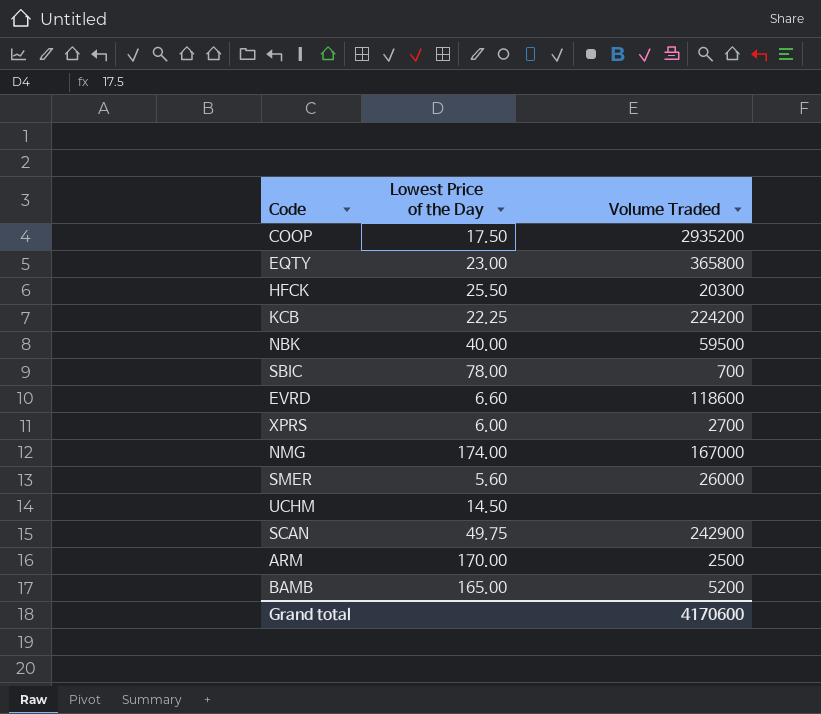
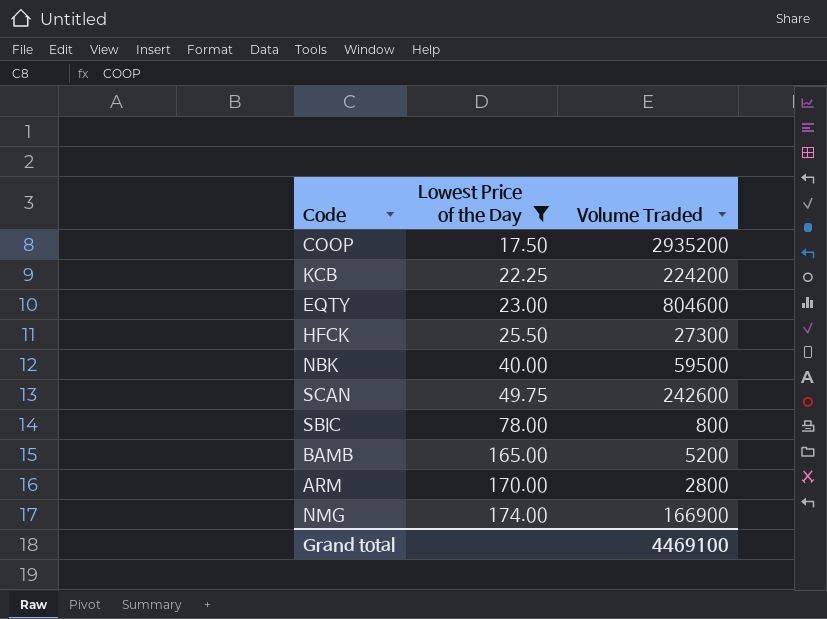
filter: none -> Lowest Price of the Day >= 17.50
row order: none -> Lowest Price of the Day ascending
EQTY | Volume Traded: 365800 -> 804600
HFCK | Volume Traded: 20300 -> 27300
SCAN | Volume Traded: 242900 -> 242600
SBIC | Volume Traded: 700 -> 800
ARM | Volume Traded: 2500 -> 2800
NMG | Volume Traded: 167000 -> 166900
Grand total | Volume Traded: 4170600 -> 4469100

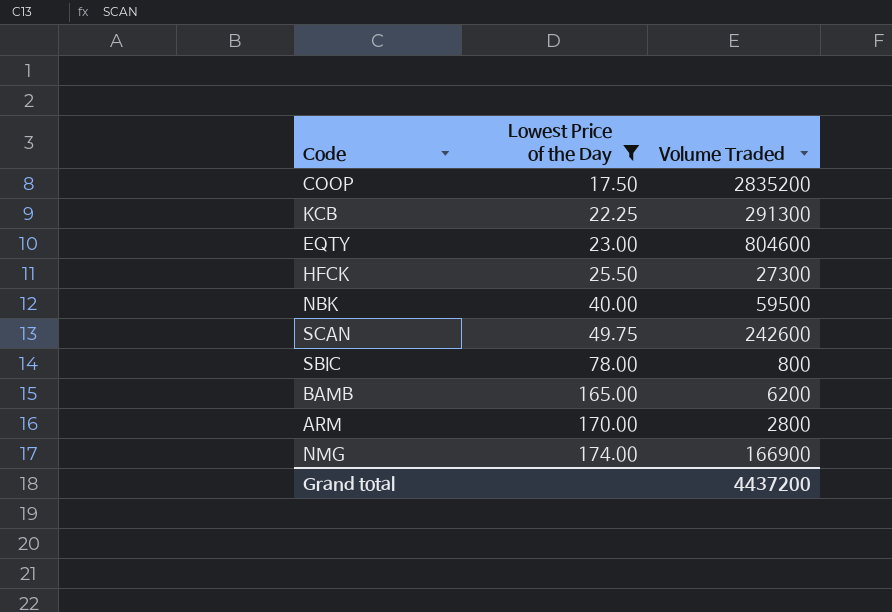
COOP | Volume Traded: 2935200 -> 2835200
KCB | Volume Traded: 224200 -> 291300
BAMB | Volume Traded: 5200 -> 6200
Grand total | Volume Traded: 4469100 -> 4437200

